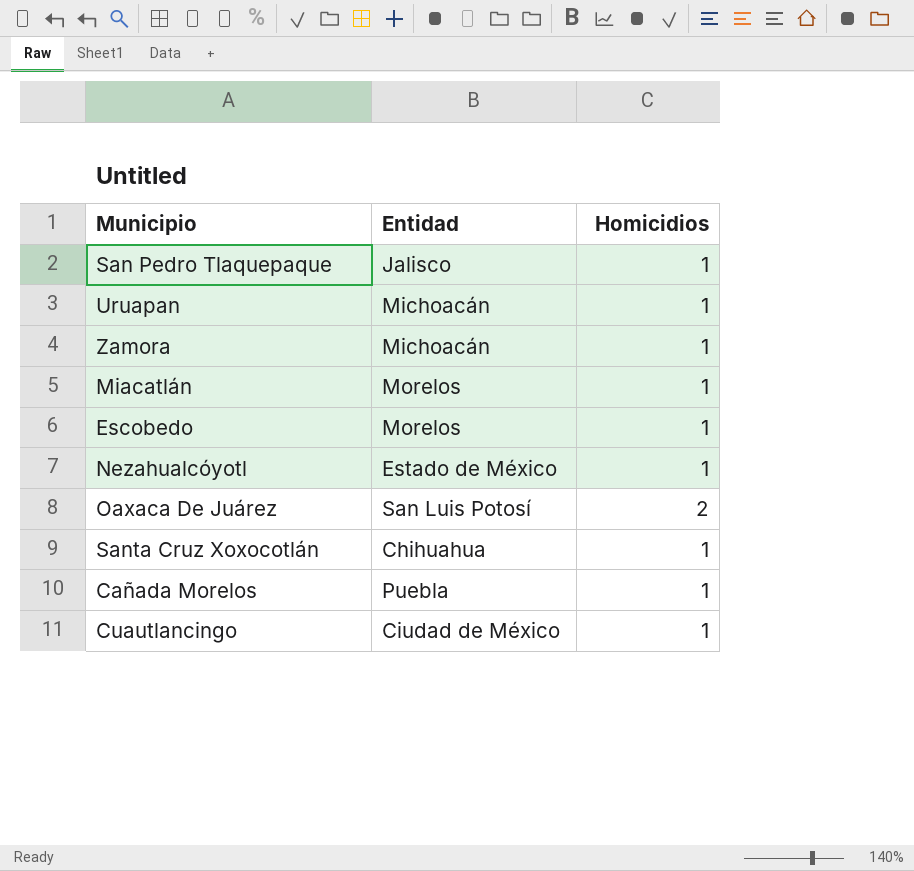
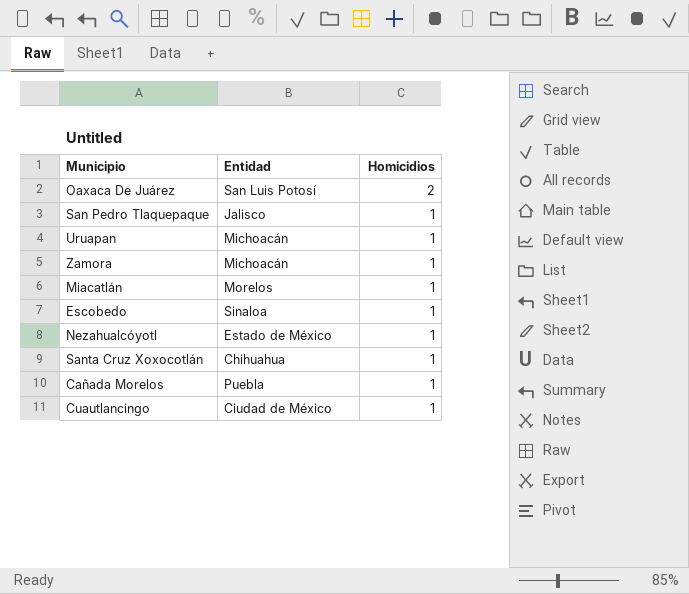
row order: none -> Homicidios descending
Escobedo | Entidad: Morelos -> Sinaloa

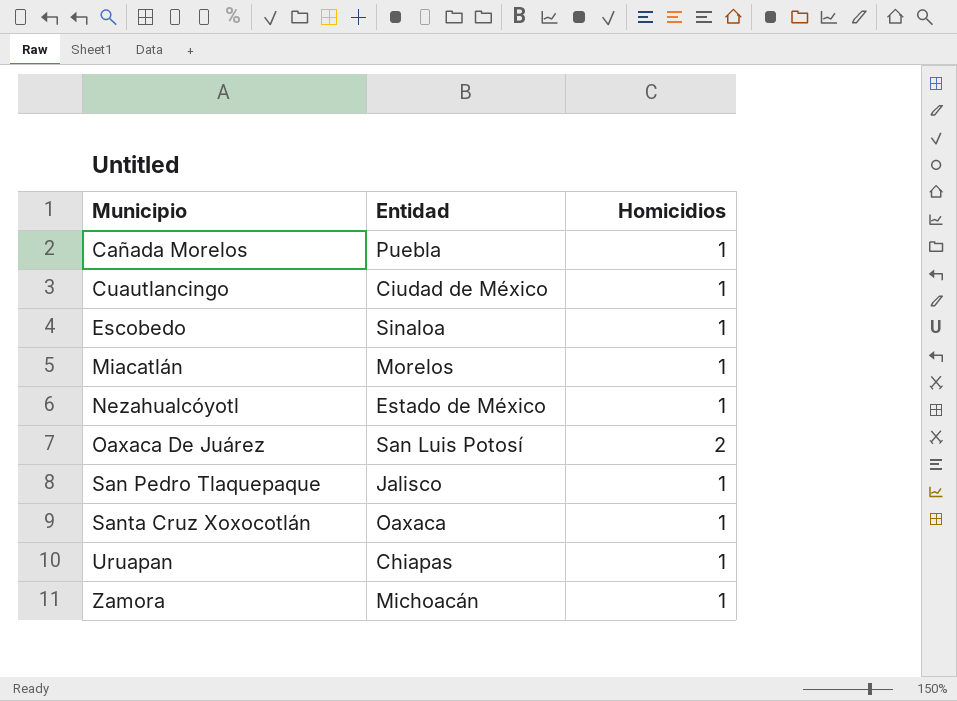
row order: Homicidios descending -> Municipio ascending
Santa Cruz Xoxocotlán | Entidad: Chihuahua -> Oaxaca
Uruapan | Entidad: Michoacán -> Chiapas

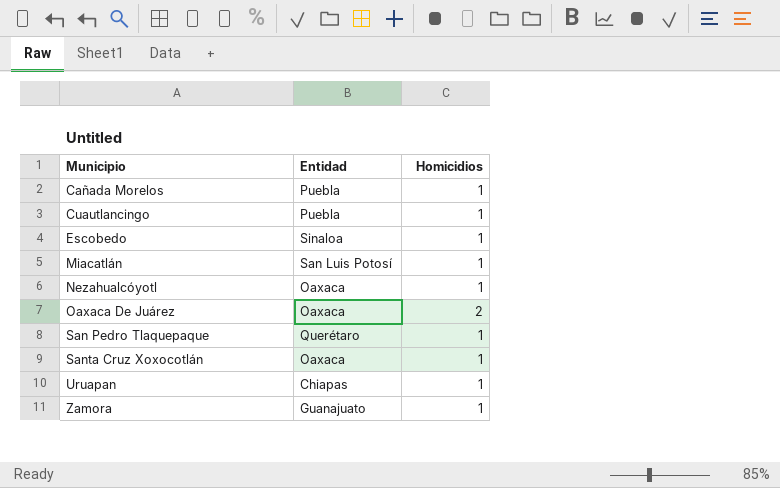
Cuautlancingo | Entidad: Ciudad de México -> Puebla
Miacatlán | Entidad: Morelos -> San Luis Potosí
Nezahualcóyotl | Entidad: Estado de México -> Oaxaca
Oaxaca De Juárez | Entidad: San Luis Potosí -> Oaxaca
San Pedro Tlaquepaque | Entidad: Jalisco -> Querétaro
Zamora | Entidad: Michoacán -> Guanajuato

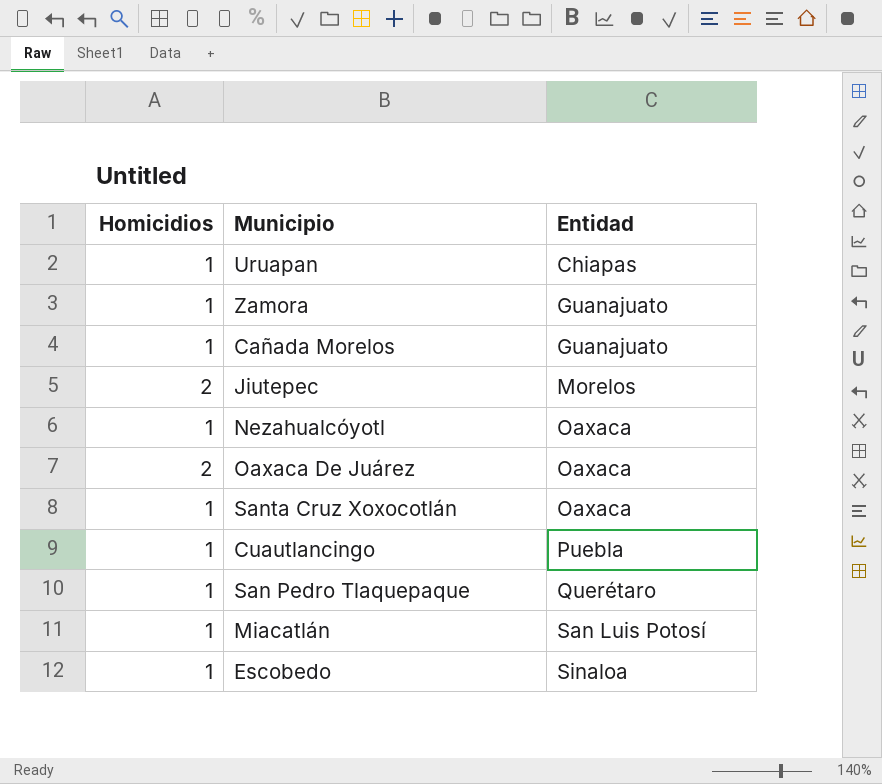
row order: Municipio ascending -> Entidad ascending
column Homicidios | position: 3 -> 1
Cañada Morelos | Entidad: Puebla -> Guanajuato
row Jiutepec: none -> 2 | Morelos

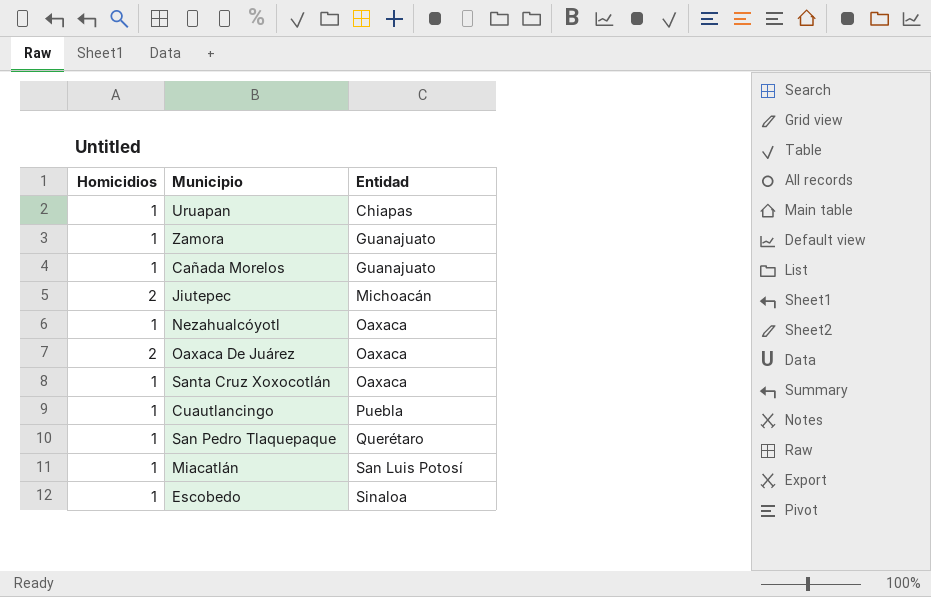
Jiutepec | Entidad: Morelos -> Michoacán

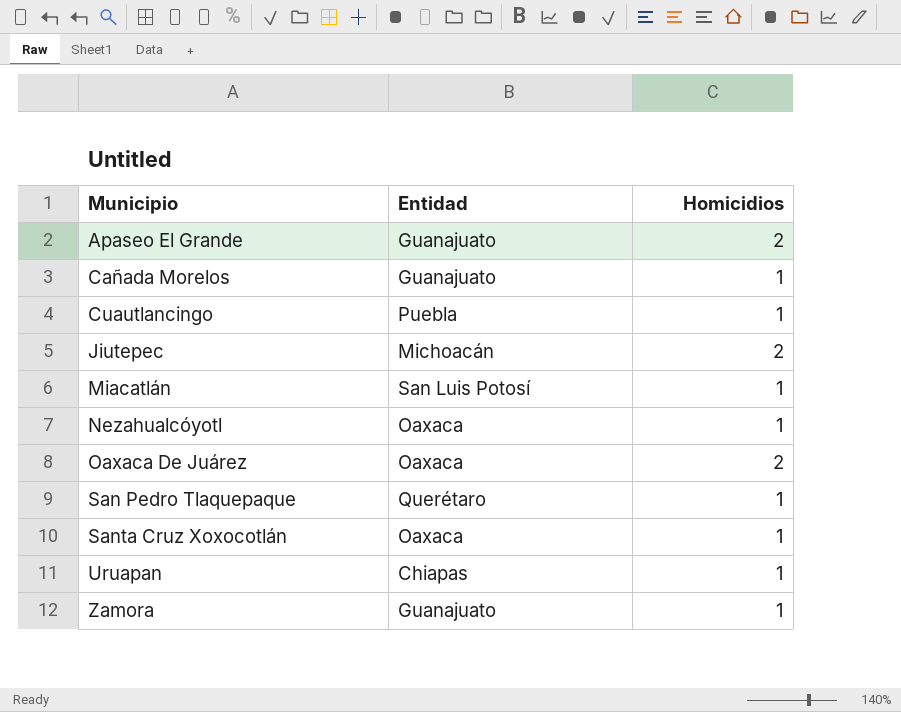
row order: Entidad ascending -> Municipio ascending
column Homicidios | position: 1 -> 3
row Escobedo: 1 | Sinaloa -> none
row Apaseo El Grande: none -> Guanajuato | 2

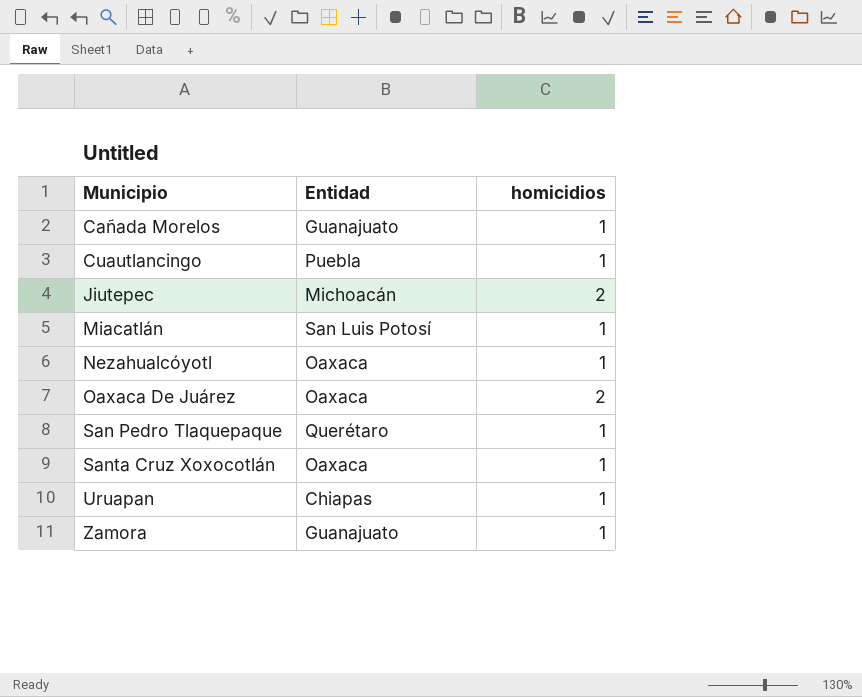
column name: Homicidios -> homicidios
row Apaseo El Grande: Guanajuato | 2 -> none

